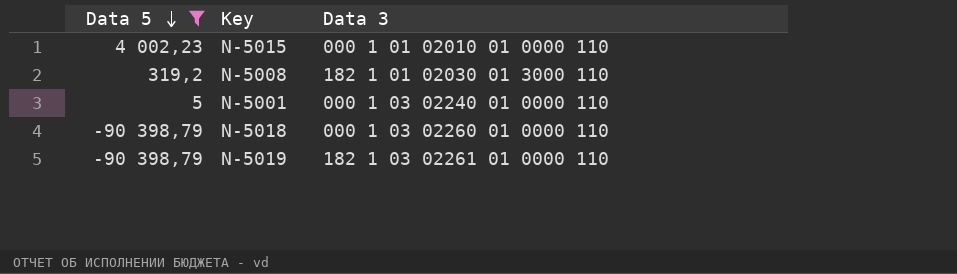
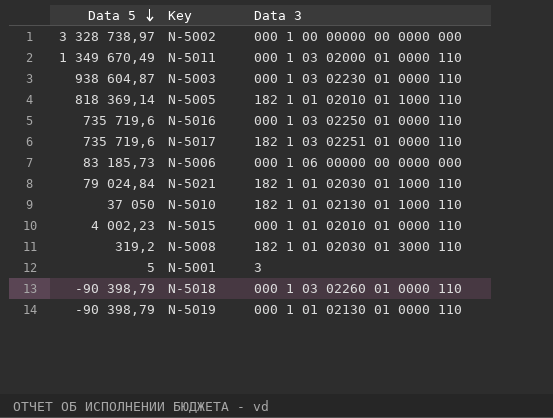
filter: Data 5 <= 4 002,23 -> none
N-5001 | Data 3: 000 1 03 02240 01 0000 110 -> 3
N-5019 | Data 3: 182 1 03 02261 01 0000 110 -> 000 1 01 02130 01 0000 110

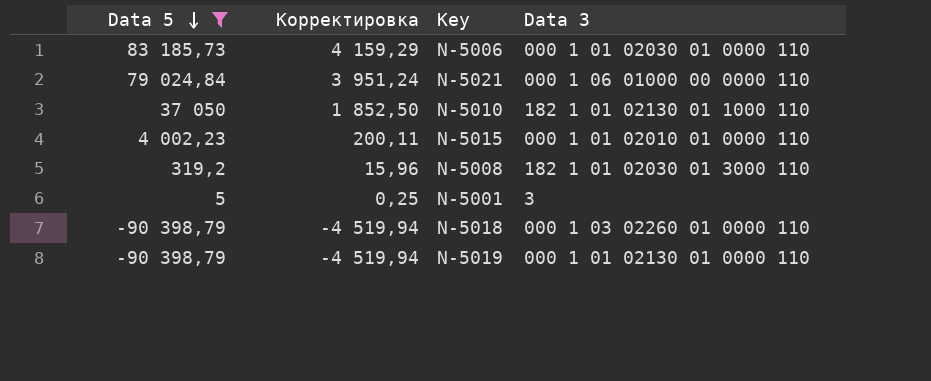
filter: none -> Data 5 <= 83 185,73
column Корректировка | formula: none -> [Data 5] * 0,05
N-5006 | Data 3: 000 1 06 00000 00 0000 000 -> 000 1 01 02030 01 0000 110
N-5021 | Data 3: 182 1 01 02030 01 1000 110 -> 000 1 06 01000 00 0000 110

